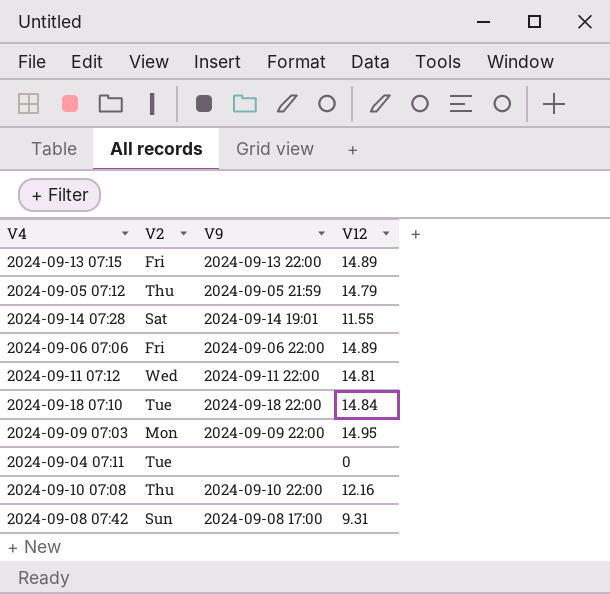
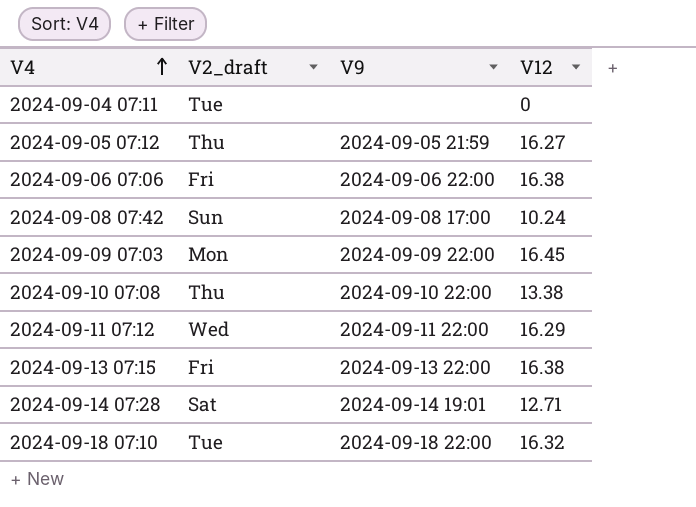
row order: none -> V4 ascending
column name: V2 -> V2_draft
2024-09-05 07:12 | V12: 14.79 -> 16.27
2024-09-06 07:06 | V12: 14.89 -> 16.38
2024-09-08 07:42 | V12: 9.31 -> 10.24
2024-09-09 07:03 | V12: 14.95 -> 16.45
2024-09-10 07:08 | V12: 12.16 -> 13.38
2024-09-11 07:12 | V12: 14.81 -> 16.29
2024-09-13 07:15 | V12: 14.89 -> 16.38
2024-09-14 07:28 | V12: 11.55 -> 12.71
2024-09-18 07:10 | V12: 14.84 -> 16.32

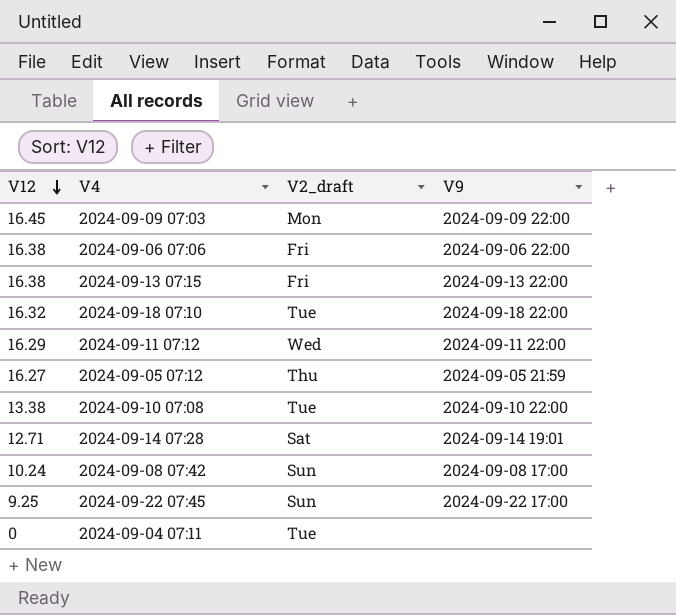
row order: V4 ascending -> V12 descending
column V12 | position: 4 -> 1
2024-09-10 07:08 | V2_draft: Thu -> Tue
row 2024-09-22 07:45: none -> 9.25 | Sun | 2024-09-22 17:00

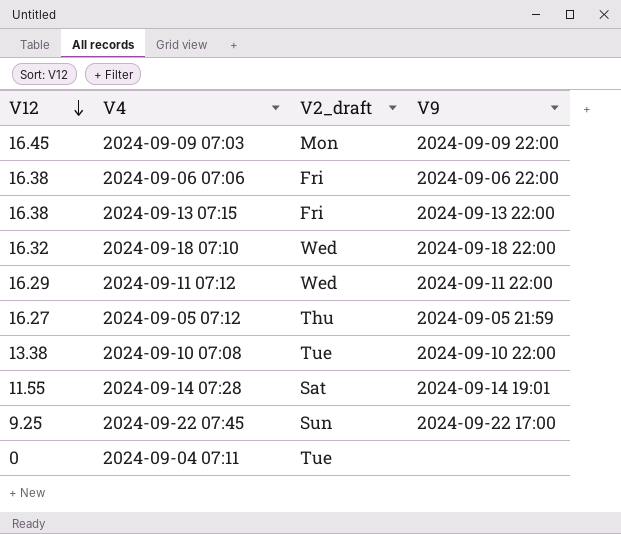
row 2024-09-08 07:42: 10.24 | Sun | 2024-09-08 17:00 -> none
2024-09-18 07:10 | V2_draft: Tue -> Wed
2024-09-14 07:28 | V12: 12.71 -> 11.55

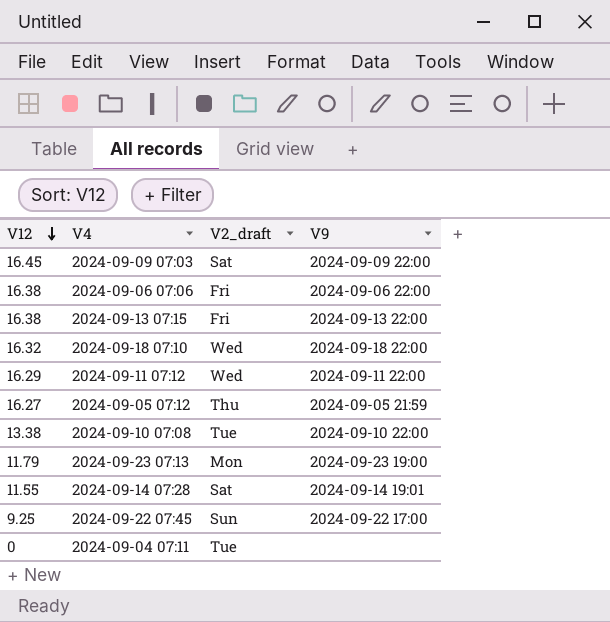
2024-09-09 07:03 | V2_draft: Mon -> Sat
row 2024-09-23 07:13: none -> 11.79 | Mon | 2024-09-23 19:00

